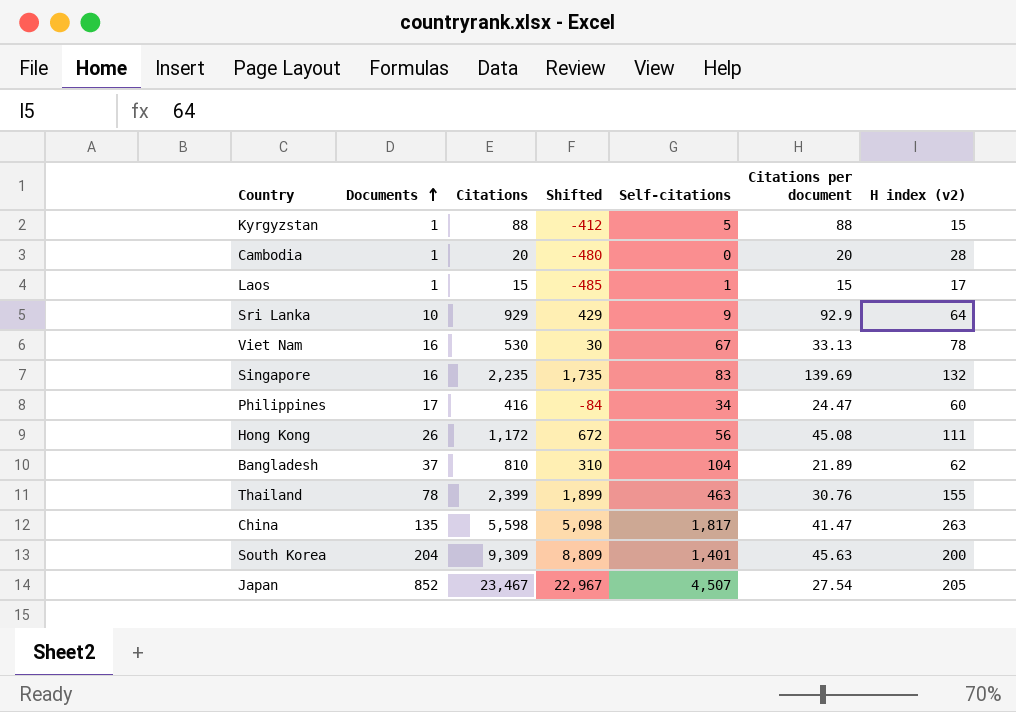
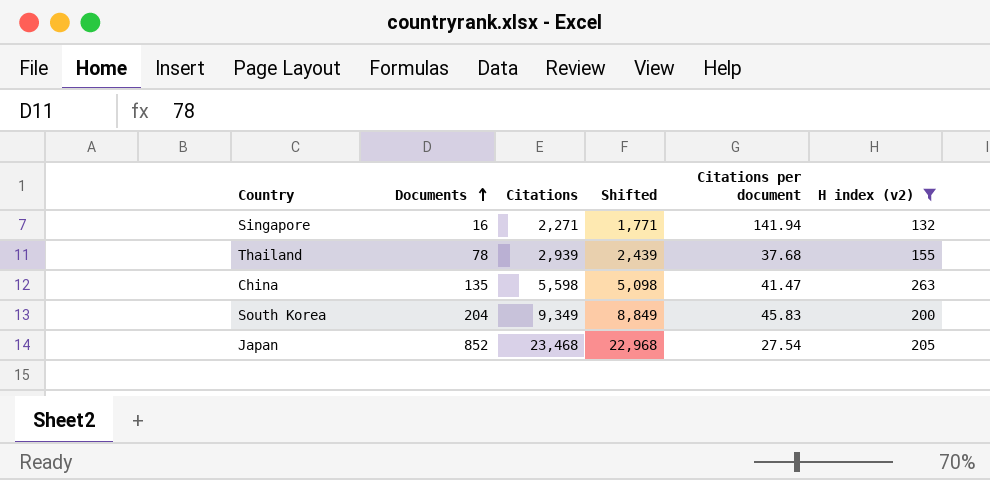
filter: none -> H index (v2) >= 132
column Self-citations | position: 5 -> none
Singapore | Citations: 2,235 -> 2,271
Singapore | Shifted: 1,735 -> 1,771
Singapore | Citations per document: 139.69 -> 141.94
Thailand | Citations: 2,399 -> 2,939
Thailand | Shifted: 1,899 -> 2,439
Thailand | Citations per document: 30.76 -> 37.68
South Korea | Citations: 9,309 -> 9,349
South Korea | Shifted: 8,809 -> 8,849
South Korea | Citations per document: 45.63 -> 45.83
Japan | Citations: 23,467 -> 23,468
Japan | Shifted: 22,967 -> 22,968

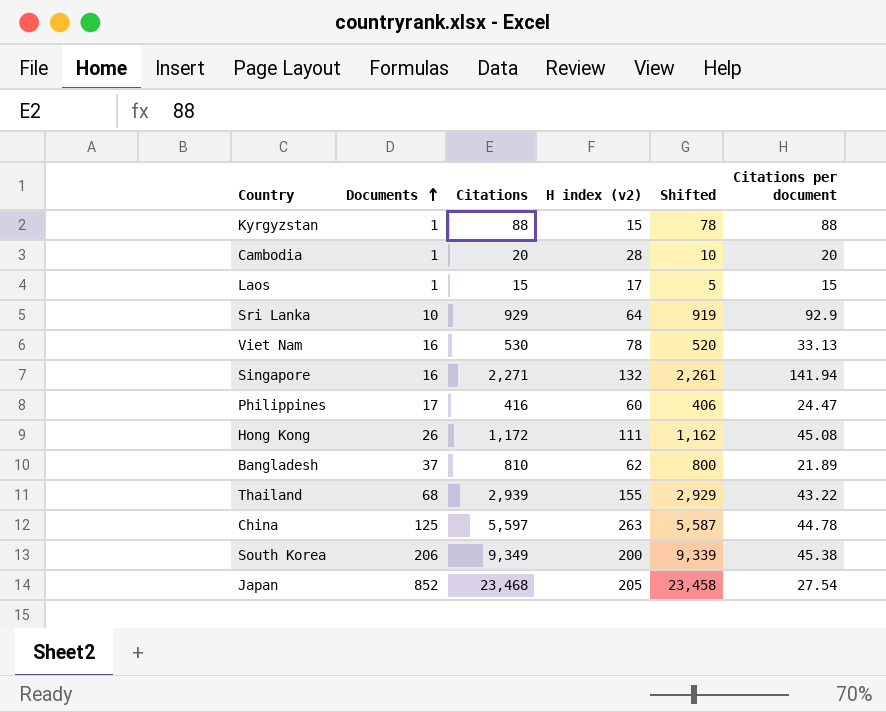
filter: H index (v2) >= 132 -> none
column H index (v2) | position: 6 -> 4
column Shifted | formula: [Citations] - 500 -> [Citations] - 10
Thailand | Documents: 78 -> 68
Thailand | Citations per document: 37.68 -> 43.22
China | Documents: 135 -> 125
China | Citations: 5,598 -> 5,597
China | Citations per document: 41.47 -> 44.78
South Korea | Documents: 204 -> 206
South Korea | Citations per document: 45.83 -> 45.38

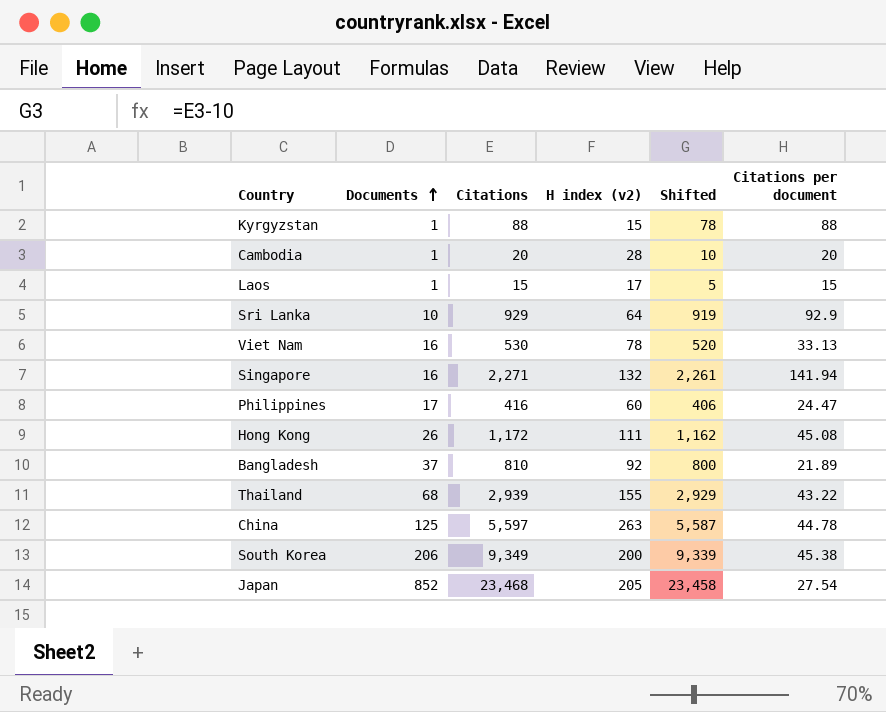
Bangladesh | H index (v2): 62 -> 92

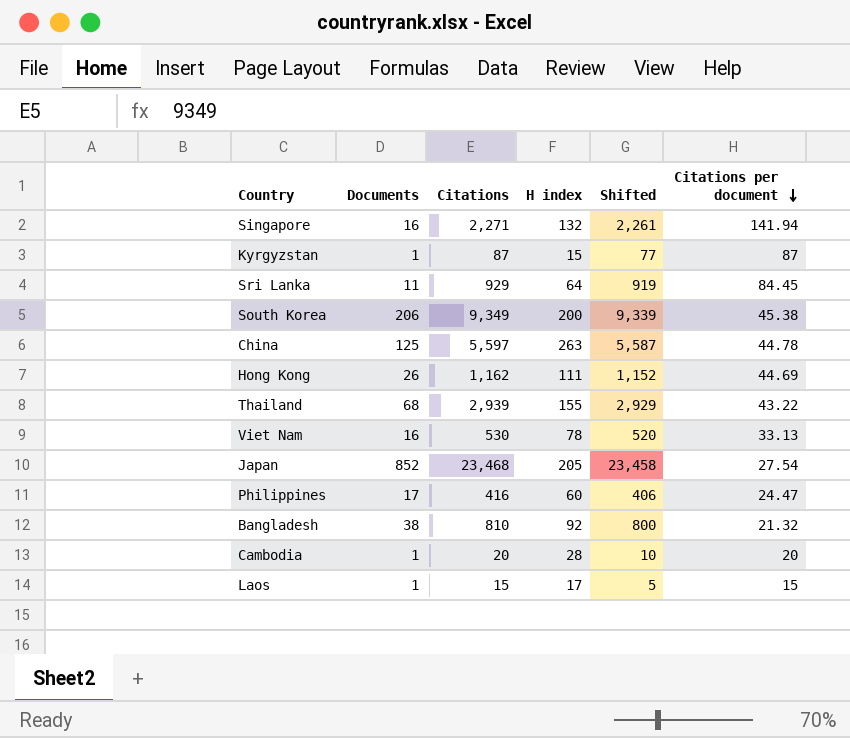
row order: Documents ascending -> Citations per document descending
column name: H index (v2) -> H index
Kyrgyzstan | Citations: 88 -> 87
Kyrgyzstan | Shifted: 78 -> 77
Kyrgyzstan | Citations per document: 88 -> 87
Sri Lanka | Documents: 10 -> 11
Sri Lanka | Citations per document: 92.9 -> 84.45
Hong Kong | Citations: 1,172 -> 1,162
Hong Kong | Shifted: 1,162 -> 1,152
Hong Kong | Citations per document: 45.08 -> 44.69
Bangladesh | Documents: 37 -> 38
Bangladesh | Citations per document: 21.89 -> 21.32

